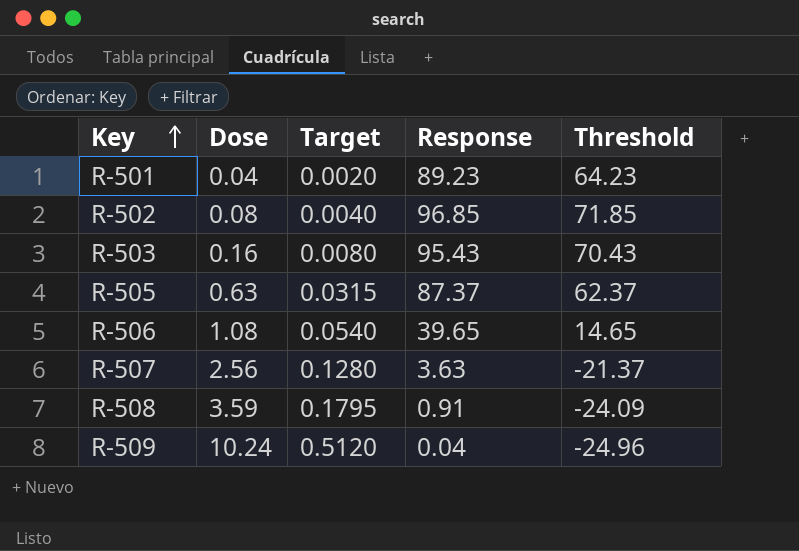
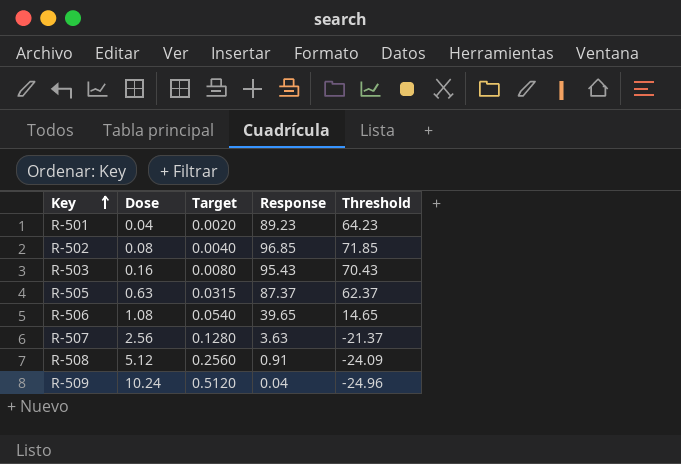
R-508 | Dose: 3.59 -> 5.12
R-508 | Target: 0.1795 -> 0.2560

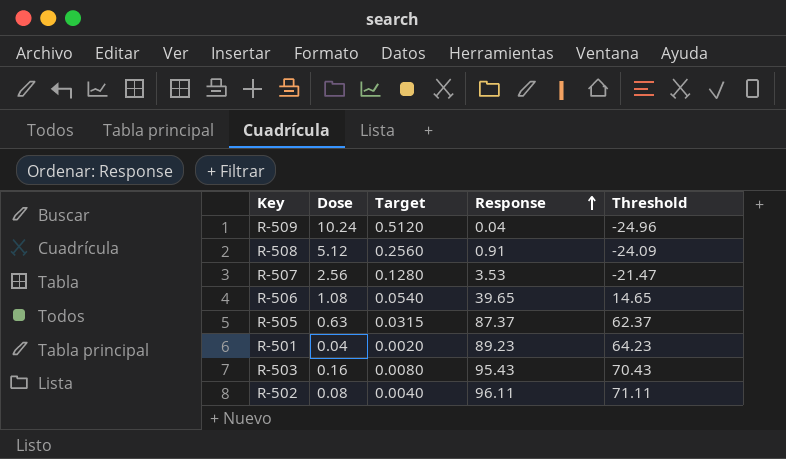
row order: Key ascending -> Response ascending
R-507 | Response: 3.63 -> 3.53
R-507 | Threshold: -21.37 -> -21.47
R-502 | Response: 96.85 -> 96.11
R-502 | Threshold: 71.85 -> 71.11

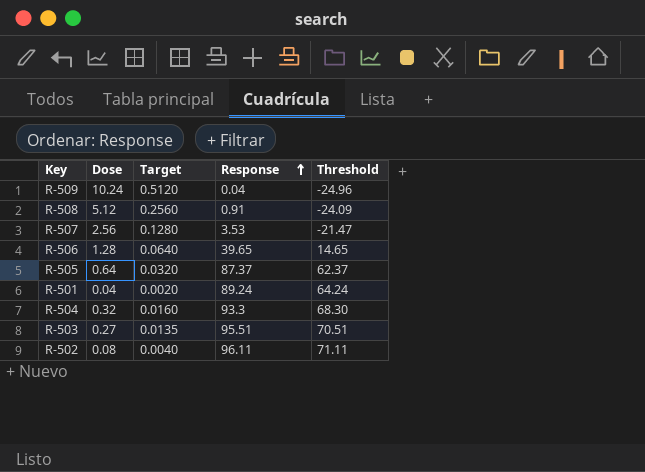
R-506 | Dose: 1.08 -> 1.28
R-506 | Target: 0.0540 -> 0.0640
R-505 | Dose: 0.63 -> 0.64
R-505 | Target: 0.0315 -> 0.0320
R-501 | Response: 89.23 -> 89.24
R-501 | Threshold: 64.23 -> 64.24
row R-504: none -> 0.32 | 0.0160 | 93.3 | 68.30
R-503 | Dose: 0.16 -> 0.27
R-503 | Target: 0.0080 -> 0.0135
R-503 | Response: 95.43 -> 95.51
R-503 | Threshold: 70.43 -> 70.51

